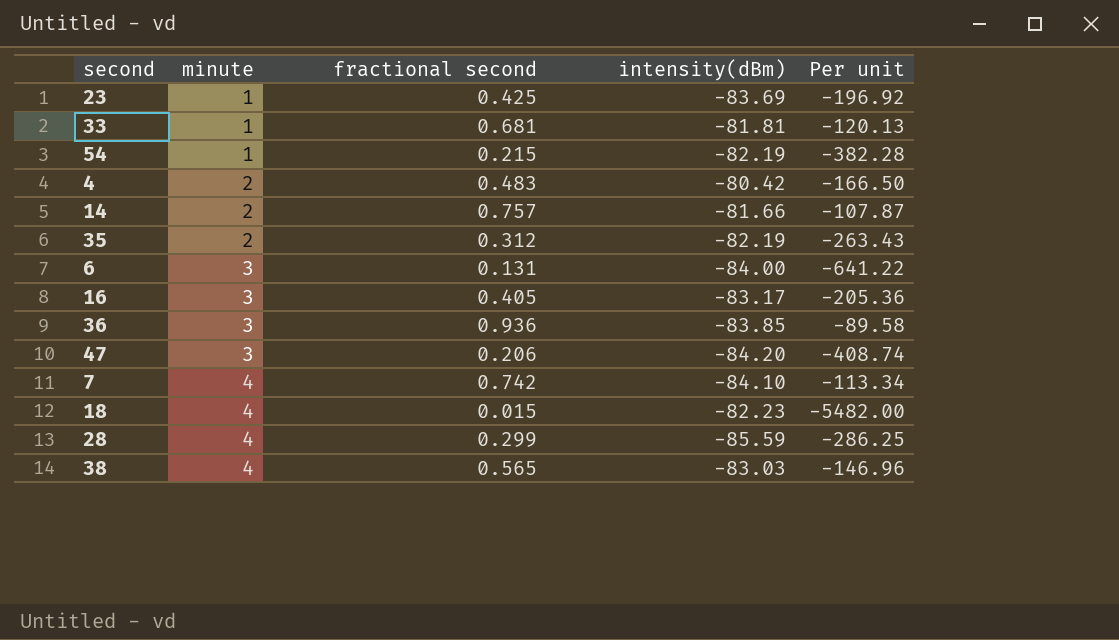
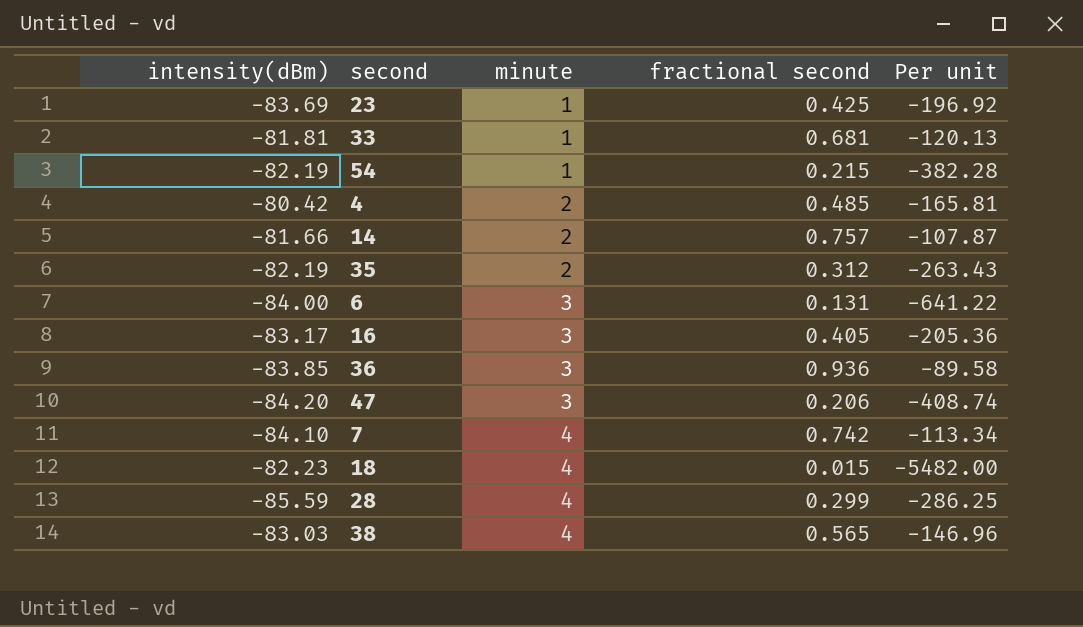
column intensity(dBm) | position: 4 -> 1
4 | fractional second: 0.483 -> 0.485
4 | Per unit: -166.50 -> -165.81

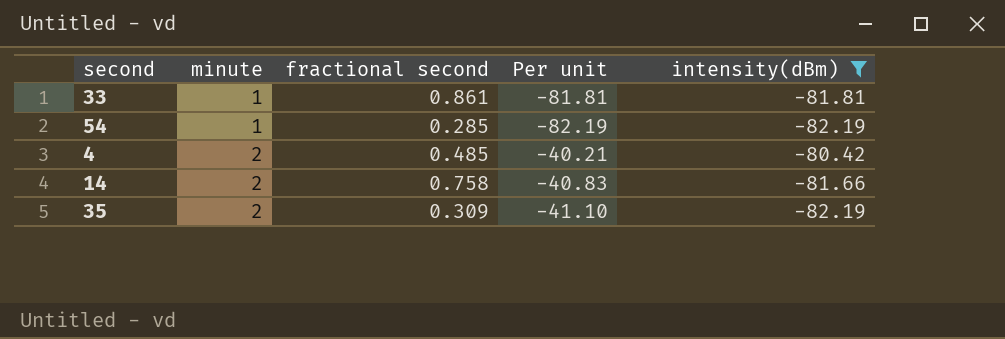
filter: none -> intensity(dBm) >= -82.19
column Per unit | formula: [intensity(dBm)] / [fractional second] -> [intensity(dBm)] / [minute]
column intensity(dBm) | position: 1 -> 5
33 | fractional second: 0.681 -> 0.861
54 | fractional second: 0.215 -> 0.285
14 | fractional second: 0.757 -> 0.758
35 | fractional second: 0.312 -> 0.309

